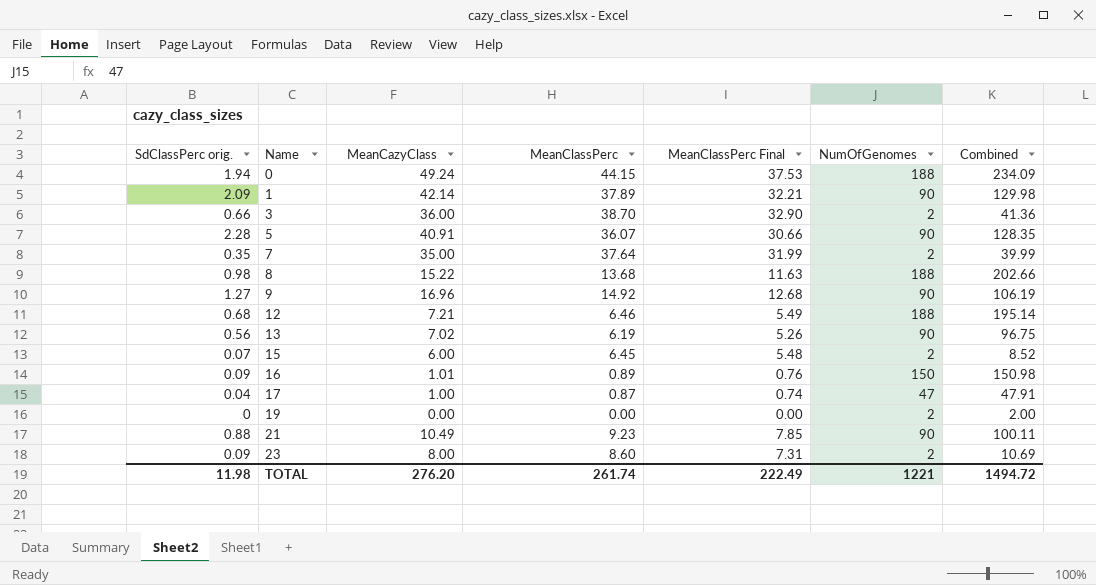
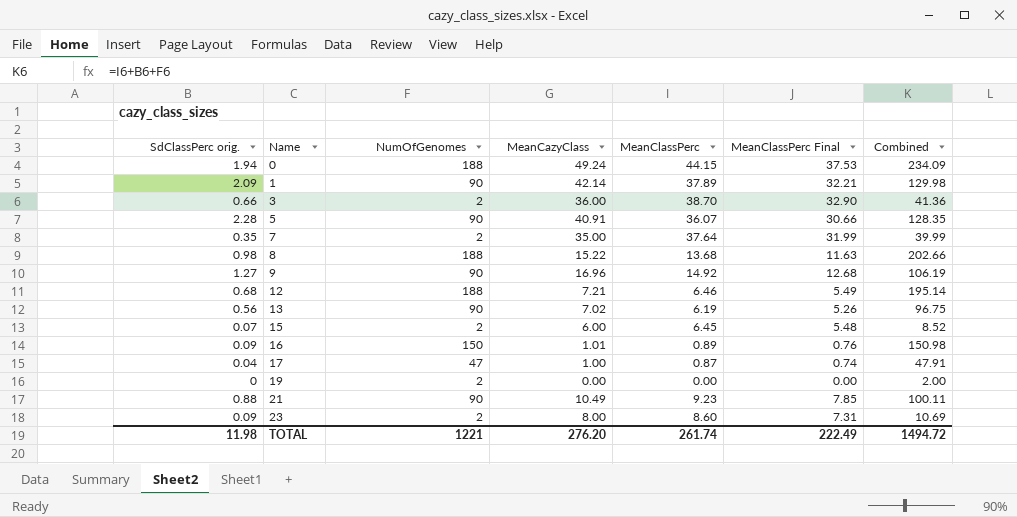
column NumOfGenomes | position: 6 -> 3

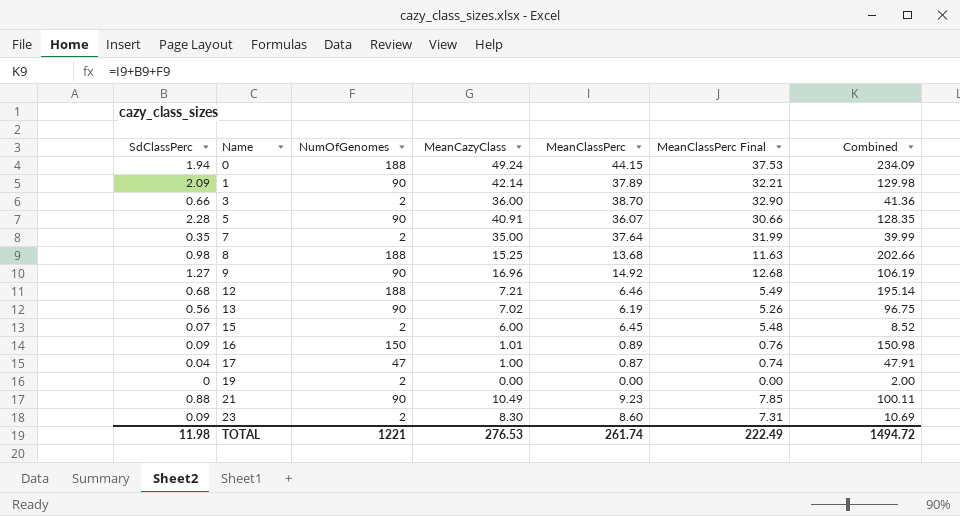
column name: SdClassPerc orig. -> SdClassPerc
8 | MeanCazyClass: 15.22 -> 15.25
23 | MeanCazyClass: 8.00 -> 8.30
TOTAL | MeanCazyClass: 276.20 -> 276.53

